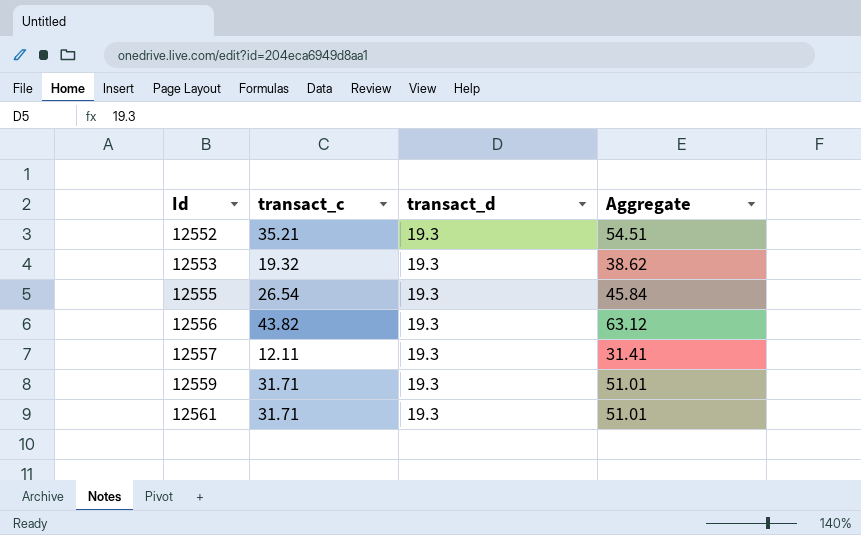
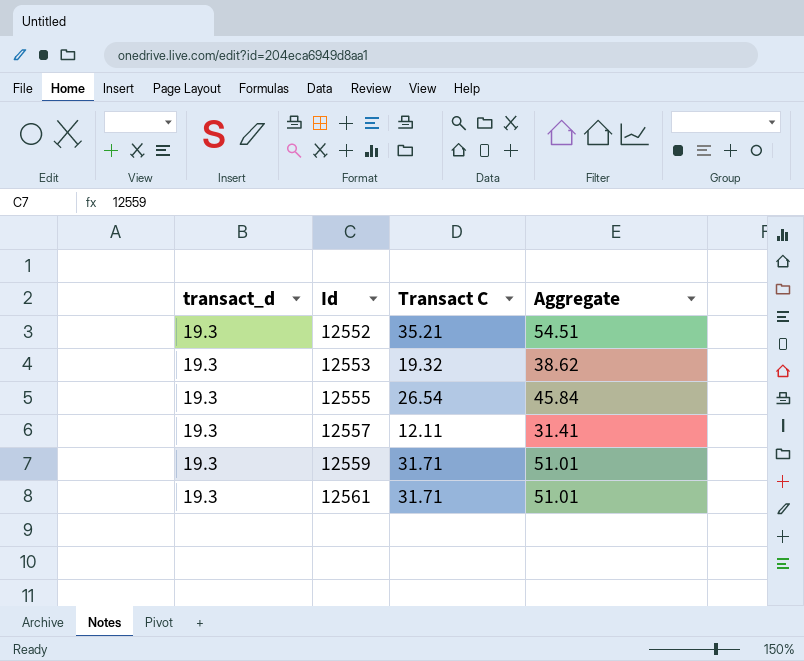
column transact_d | position: 3 -> 1
column name: transact_c -> Transact C
row 12556: 43.82 | 19.3 | 63.12 -> none

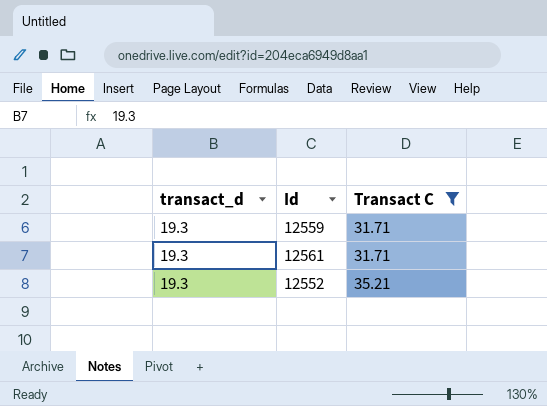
filter: none -> Transact C >= 31.71
row order: Id ascending -> Transact C ascending
column Aggregate | formula: [transact_d] + [Transact C] -> none

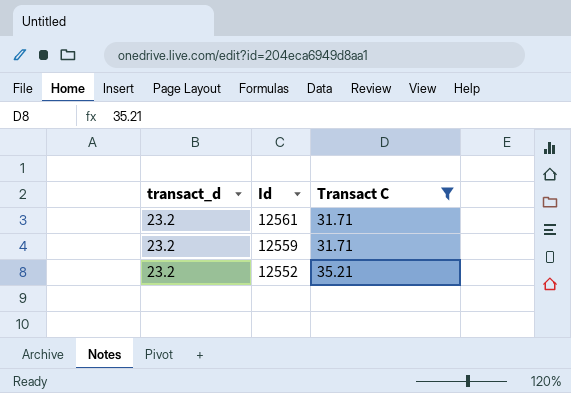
row order: Transact C ascending -> Id descending
12561 | transact_d: 19.3 -> 23.2
12559 | transact_d: 19.3 -> 23.2
12552 | transact_d: 19.3 -> 23.2

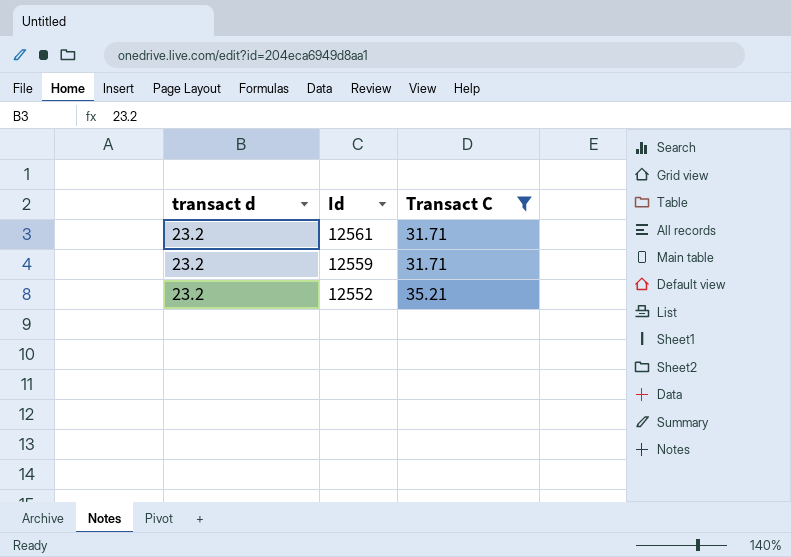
column name: transact_d -> transact d

